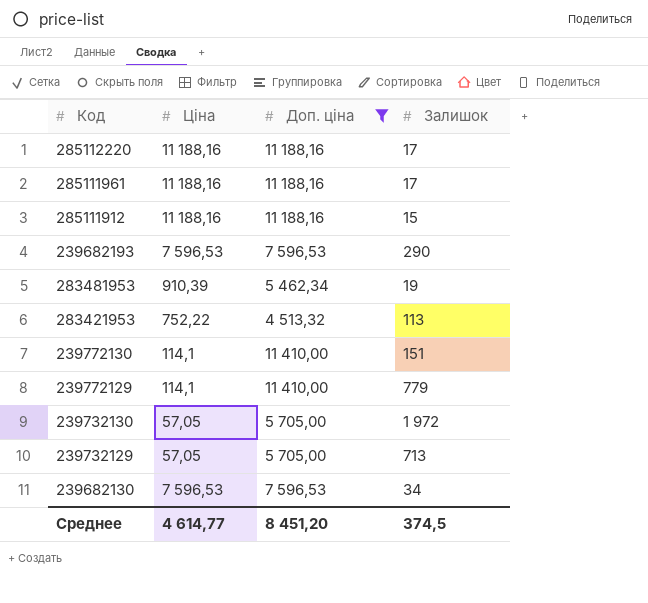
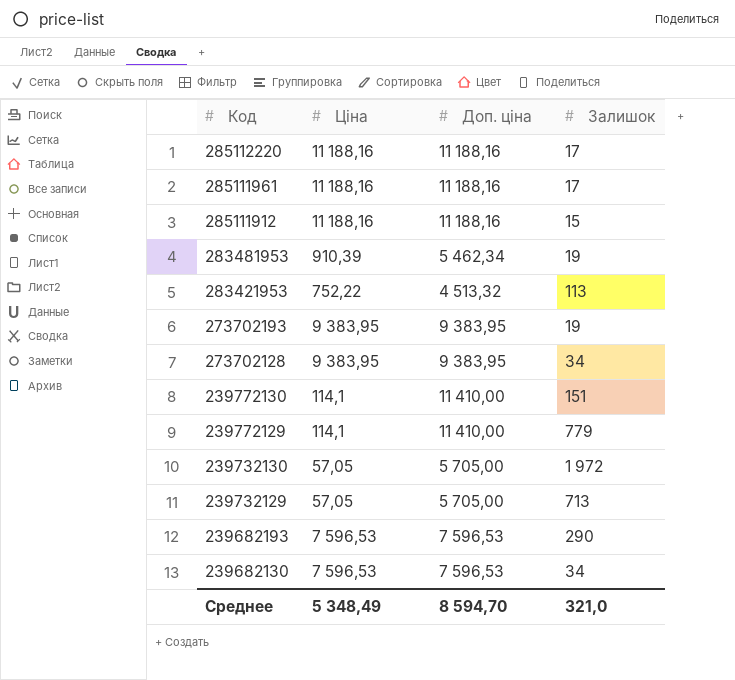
filter: Доп. ціна != 9 383,95 -> none
row order: none -> Код descending
Среднее | Ціна: 4 614,77 -> 5 348,49
Среднее | Доп. ціна: 8 451,20 -> 8 594,70
Среднее | Залишок: 374,5 -> 321,0

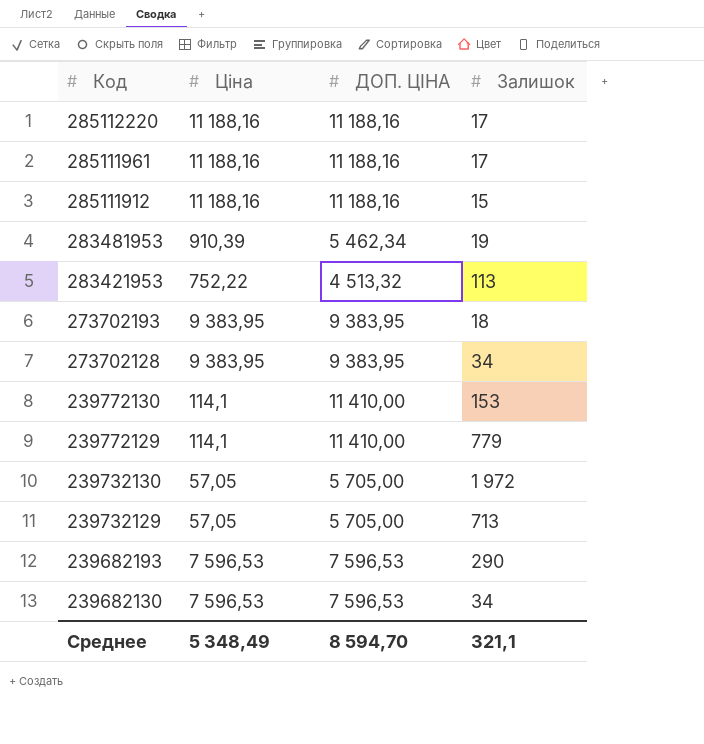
column name: Доп. ціна -> ДОП. ЦІНА
273702193 | Залишок: 19 -> 18
239772130 | Залишок: 151 -> 153
Среднее | Залишок: 321,0 -> 321,1

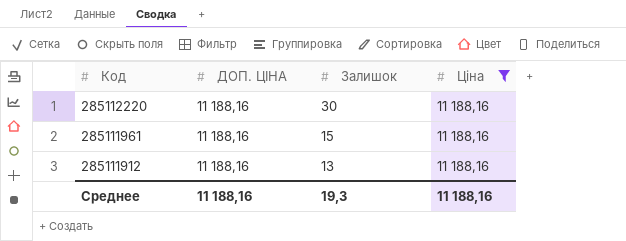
filter: none -> Ціна = 11 188,16
column Ціна | position: 2 -> 4
285112220 | Залишок: 17 -> 30
285111961 | Залишок: 17 -> 15
285111912 | Залишок: 15 -> 13
Среднее | ДОП. ЦІНА: 8 594,70 -> 11 188,16
Среднее | Залишок: 321,1 -> 19,3
Среднее | Ціна: 5 348,49 -> 11 188,16

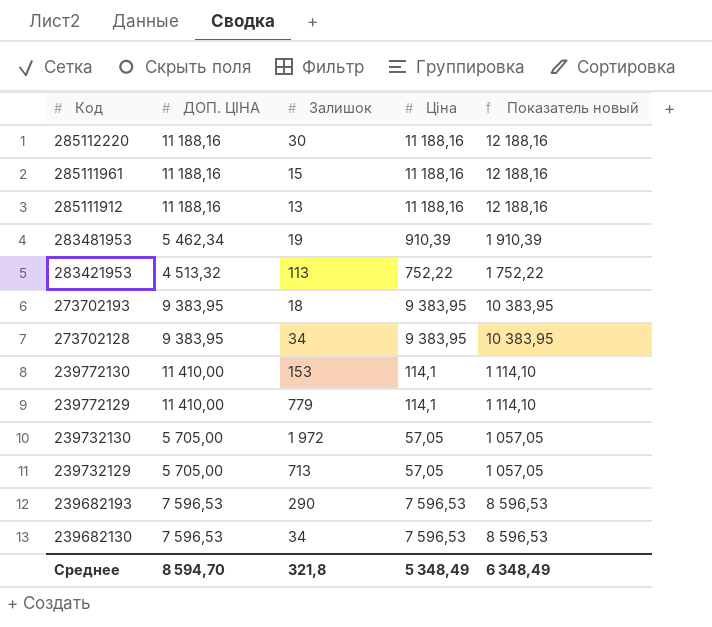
filter: Ціна = 11 188,16 -> none
column Показатель новый | formula: none -> [Ціна] + 1000
Среднее | ДОП. ЦІНА: 11 188,16 -> 8 594,70
Среднее | Залишок: 19,3 -> 321,8
Среднее | Ціна: 11 188,16 -> 5 348,49

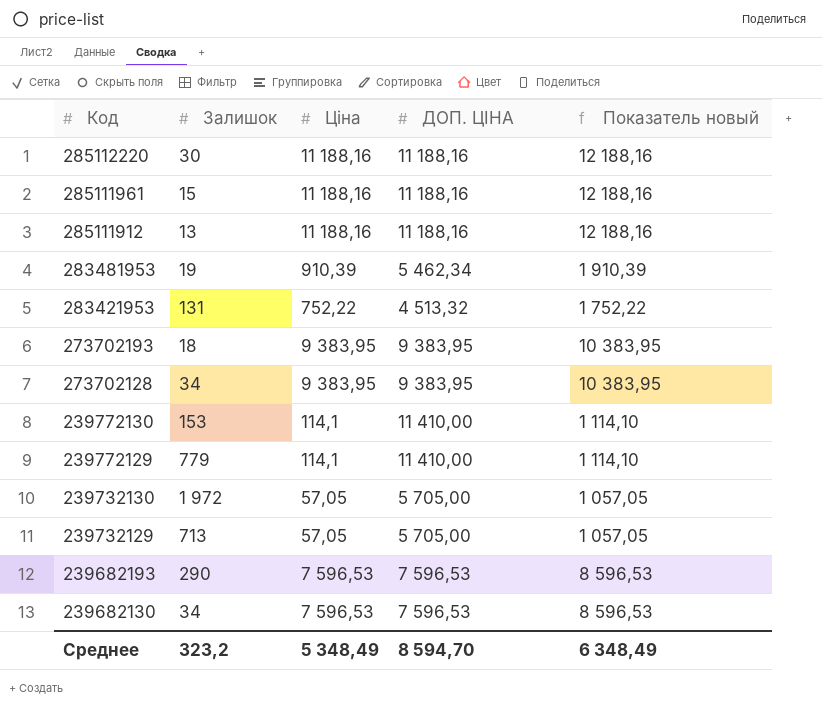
column ДОП. ЦІНА | position: 2 -> 4
283421953 | Залишок: 113 -> 131
Среднее | Залишок: 321,8 -> 323,2

